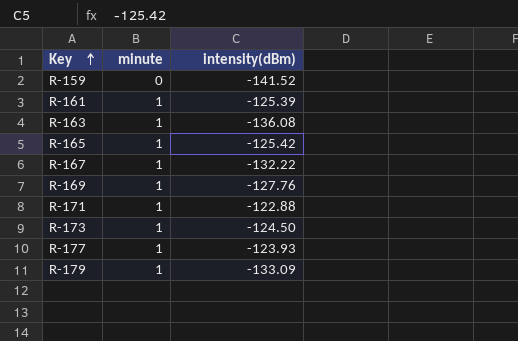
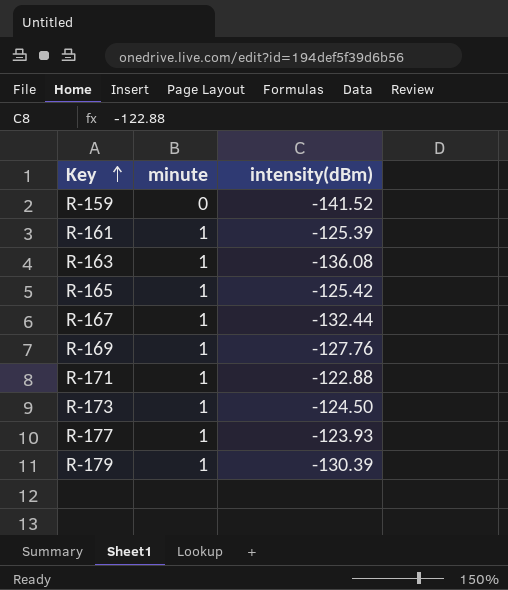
R-167 | intensity(dBm): -132.22 -> -132.44
R-179 | intensity(dBm): -133.09 -> -130.39

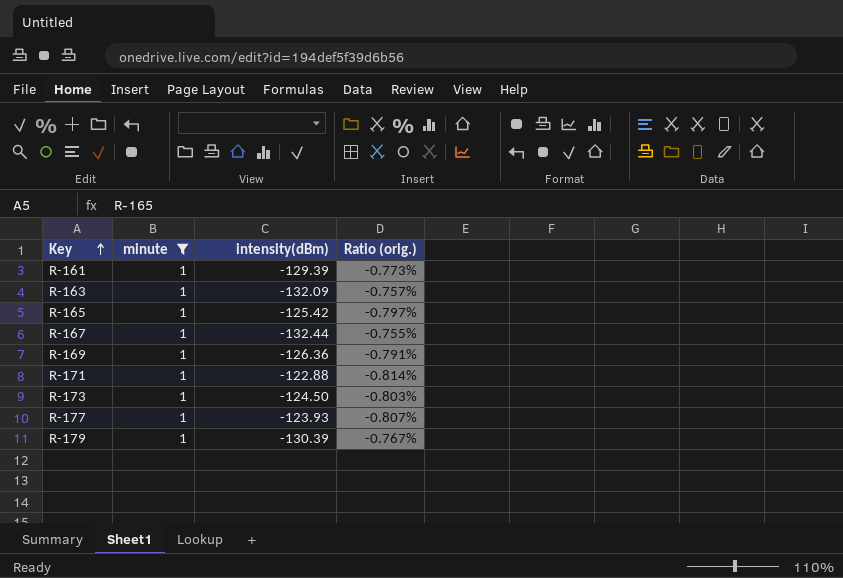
filter: none -> minute = 1
column Ratio (orig.) | formula: none -> [minute] / [intensity(dBm)]
R-161 | intensity(dBm): -125.39 -> -129.39
R-163 | intensity(dBm): -136.08 -> -132.09
R-169 | intensity(dBm): -127.76 -> -126.36

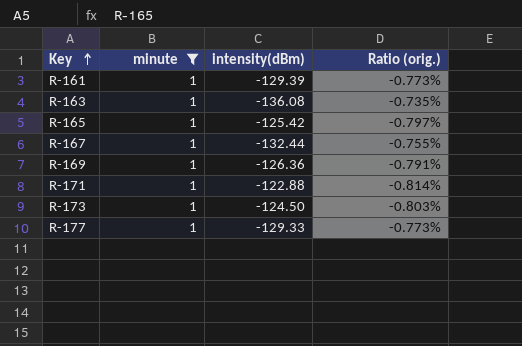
row R-179: 1 | -130.39 | -0.767% -> none
R-163 | intensity(dBm): -132.09 -> -136.08
R-163 | Ratio (orig.): -0.757% -> -0.735%
R-177 | intensity(dBm): -123.93 -> -129.33
R-177 | Ratio (orig.): -0.807% -> -0.773%

